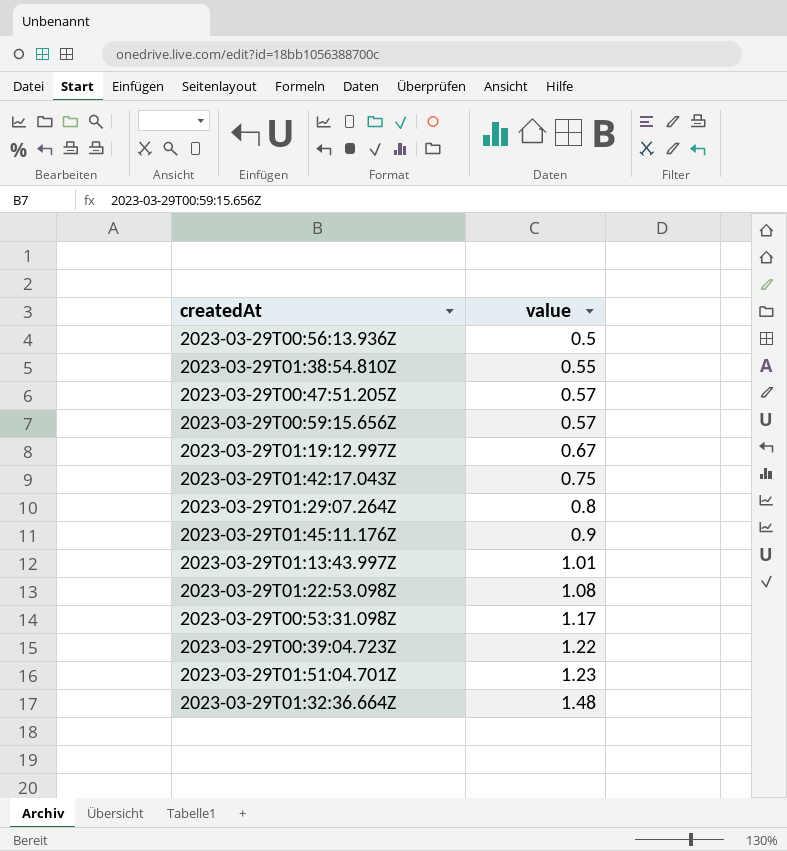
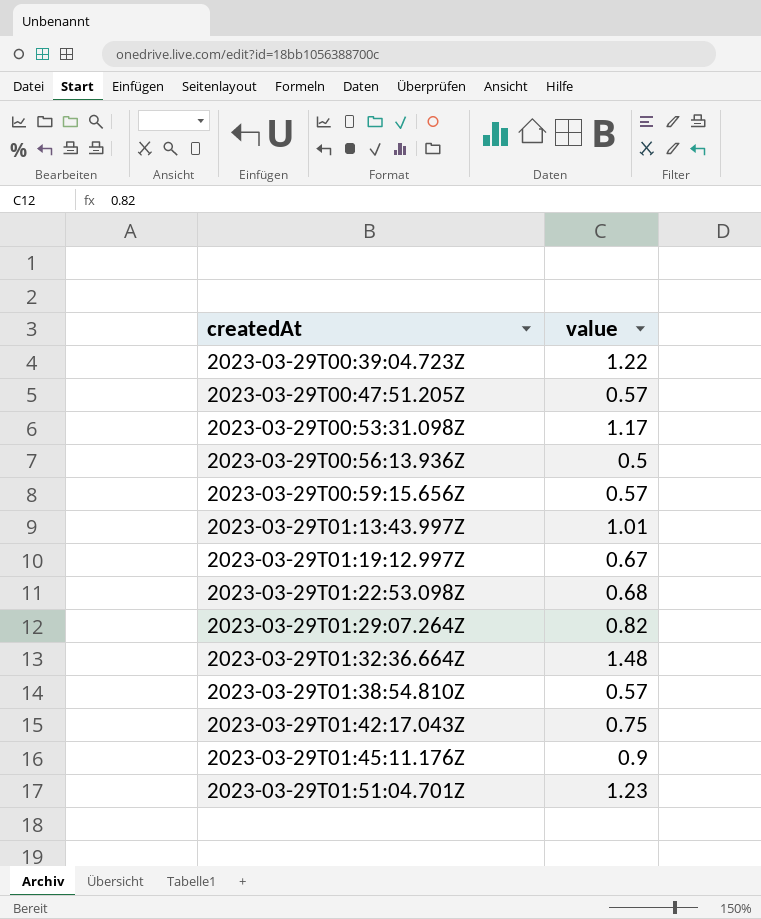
row order: value ascending -> createdAt ascending
2023-03-29T01:22:53.098Z | value: 1.08 -> 0.68
2023-03-29T01:29:07.264Z | value: 0.8 -> 0.82
2023-03-29T01:38:54.810Z | value: 0.55 -> 0.57

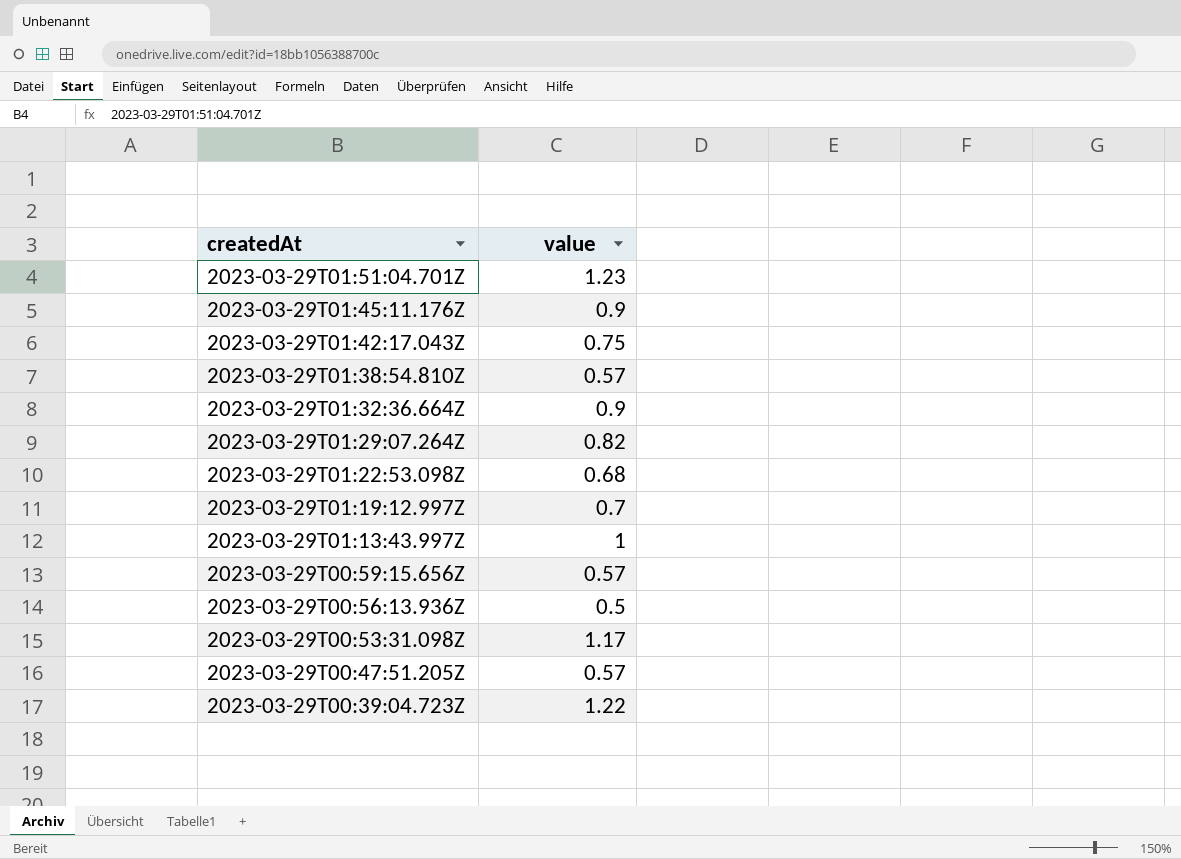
row order: createdAt ascending -> createdAt descending
2023-03-29T01:32:36.664Z | value: 1.48 -> 0.9
2023-03-29T01:19:12.997Z | value: 0.67 -> 0.7
2023-03-29T01:13:43.997Z | value: 1.01 -> 1

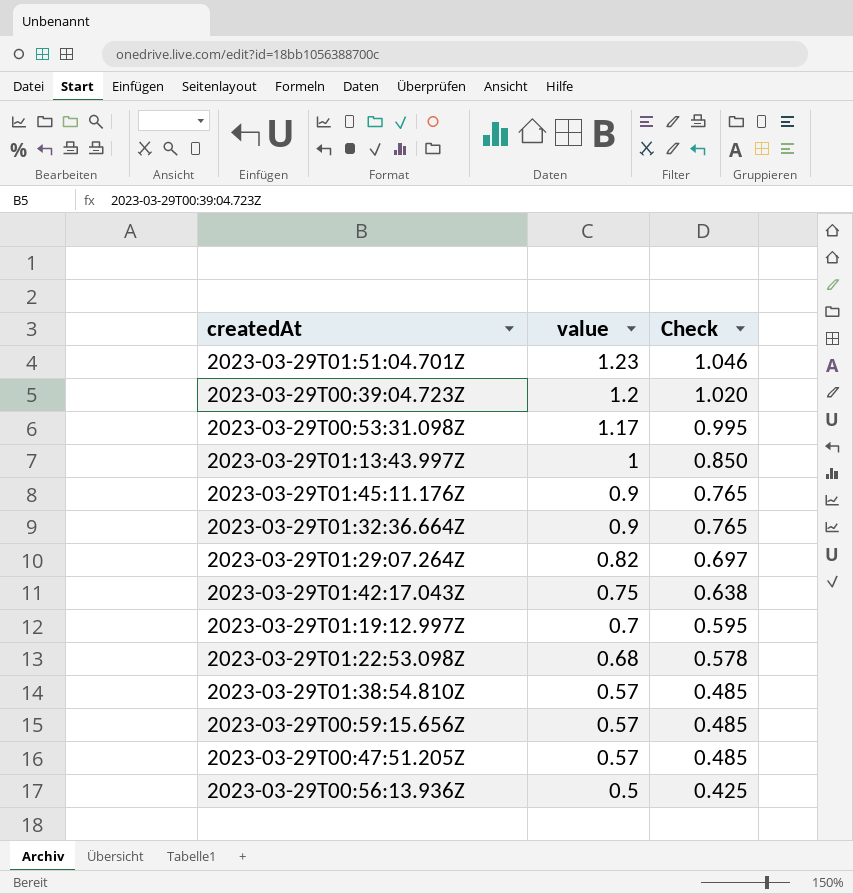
row order: createdAt descending -> value descending
column Check | formula: none -> [value] * 0.85
2023-03-29T00:39:04.723Z | value: 1.22 -> 1.2

